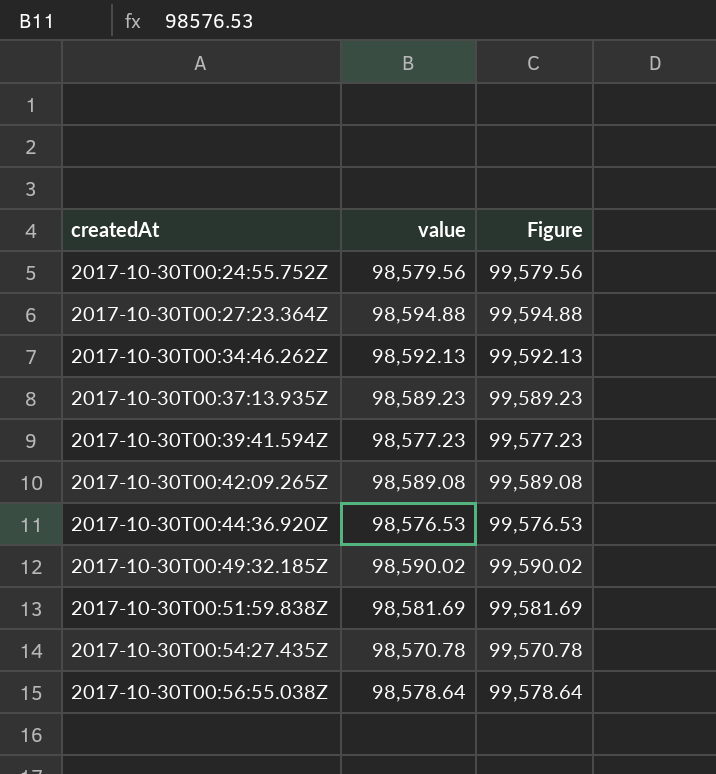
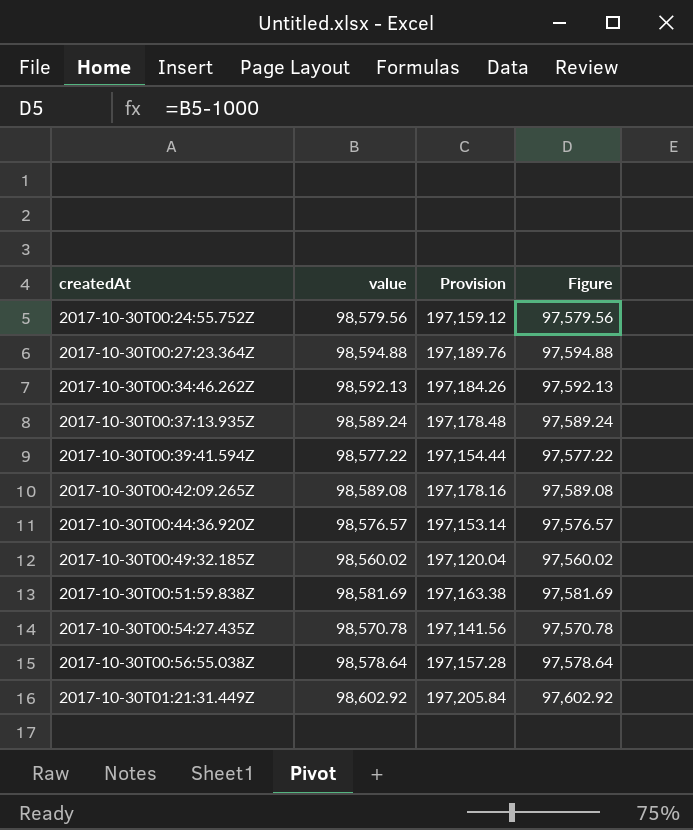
column Provision | formula: none -> [value] * 2
column Figure | formula: [value] + 1000 -> [value] - 1000
2017-10-30T00:37:13.935Z | value: 98,589.23 -> 98,589.24
2017-10-30T00:39:41.594Z | value: 98,577.23 -> 98,577.22
2017-10-30T00:44:36.920Z | value: 98,576.53 -> 98,576.57
2017-10-30T00:49:32.185Z | value: 98,590.02 -> 98,560.02
row 2017-10-30T01:21:31.449Z: none -> 98,602.92 | 197,205.84 | 97,602.92

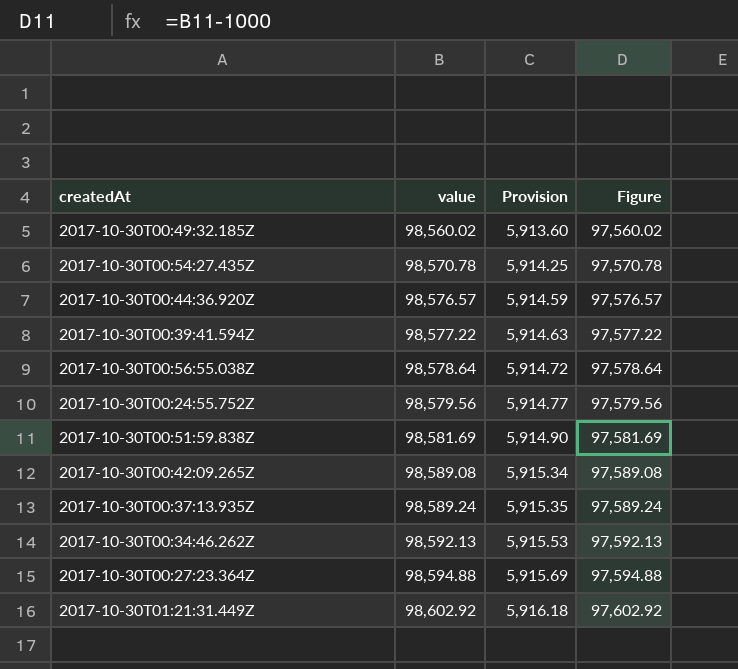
row order: createdAt ascending -> value ascending
column Provision | formula: [value] * 2 -> [value] * 0.06

